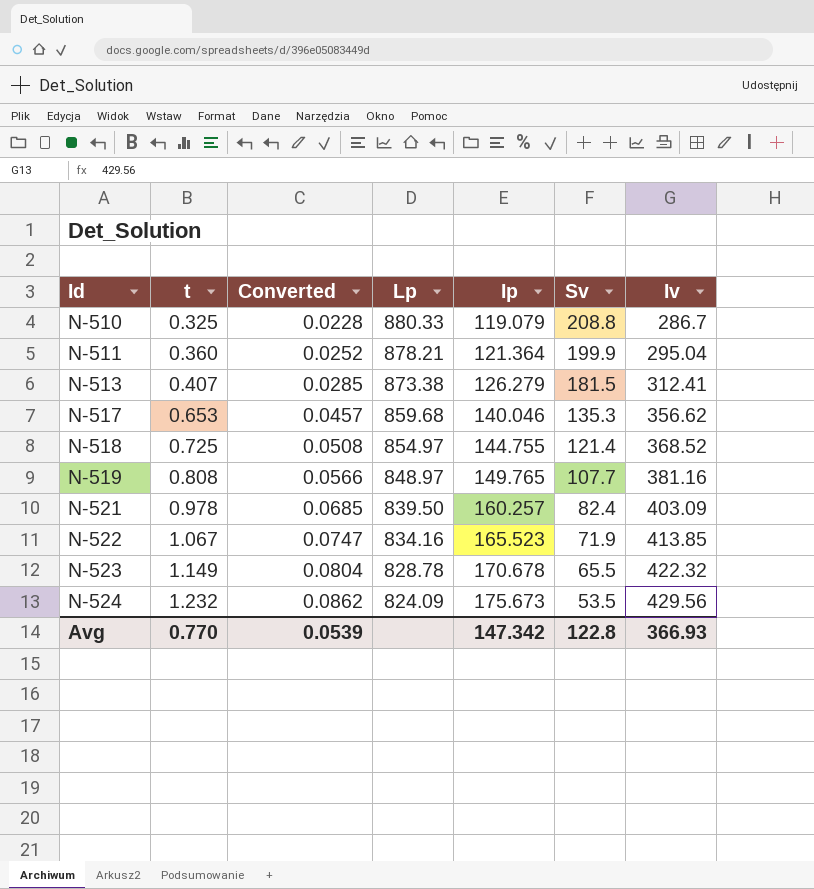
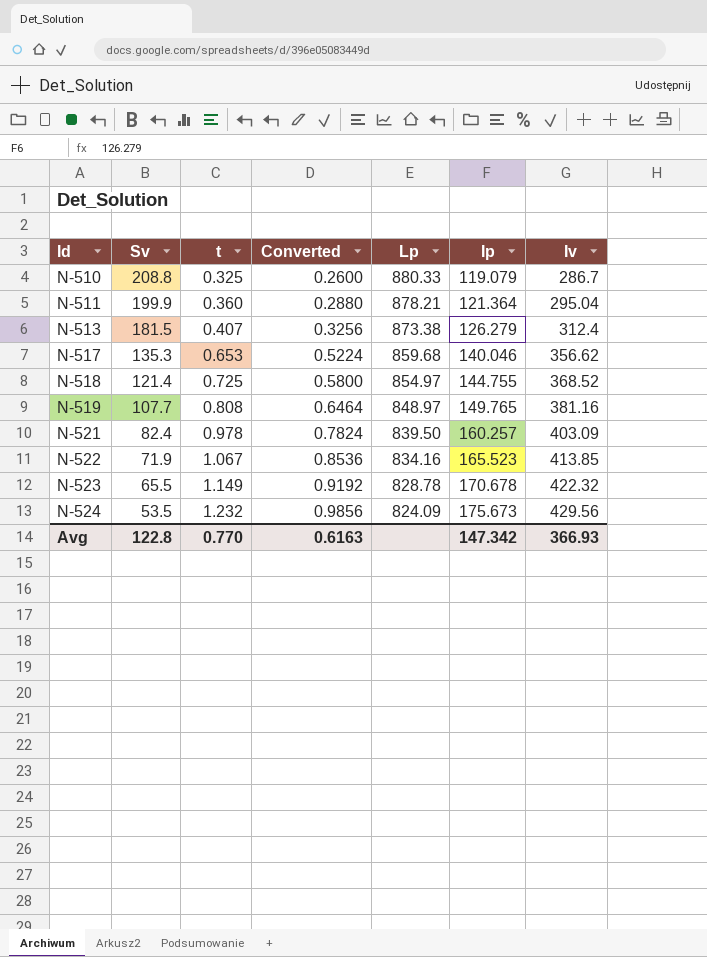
column Sv | position: 6 -> 2
column Converted | formula: [t] * 0.07 -> [t] * 0.8
N-513 | Iv: 312.41 -> 312.4
Avg | Converted: 0.0539 -> 0.6163

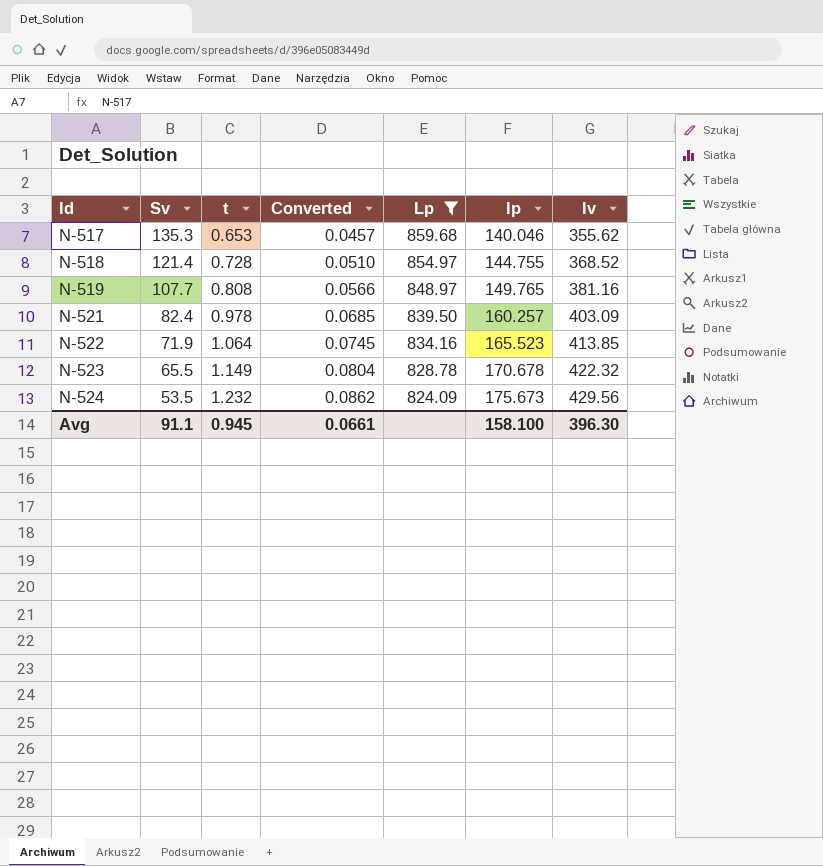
filter: none -> Lp <= 859.68
column Converted | formula: [t] * 0.8 -> [t] * 0.07
N-517 | Iv: 356.62 -> 355.62
N-518 | t: 0.725 -> 0.728
N-522 | t: 1.067 -> 1.064
Avg | Sv: 122.8 -> 91.1
Avg | t: 0.770 -> 0.945
Avg | Converted: 0.6163 -> 0.0661
Avg | Ip: 147.342 -> 158.100
Avg | Iv: 366.93 -> 396.30

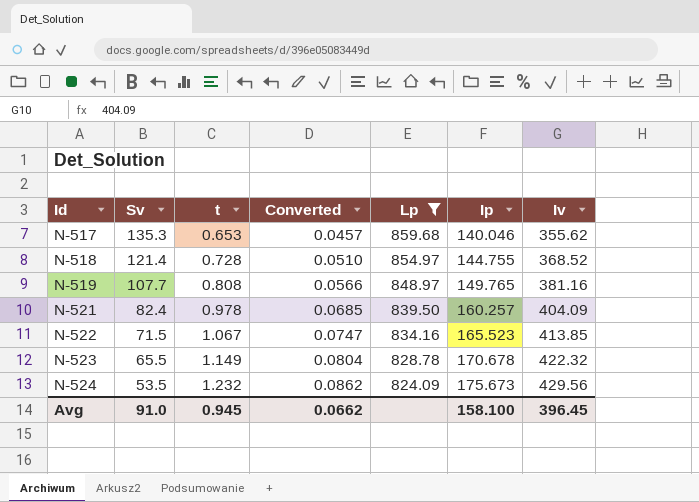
N-521 | Iv: 403.09 -> 404.09
N-522 | Sv: 71.9 -> 71.5
N-522 | t: 1.064 -> 1.067
N-522 | Converted: 0.0745 -> 0.0747
Avg | Sv: 91.1 -> 91.0
Avg | Converted: 0.0661 -> 0.0662
Avg | Iv: 396.30 -> 396.45

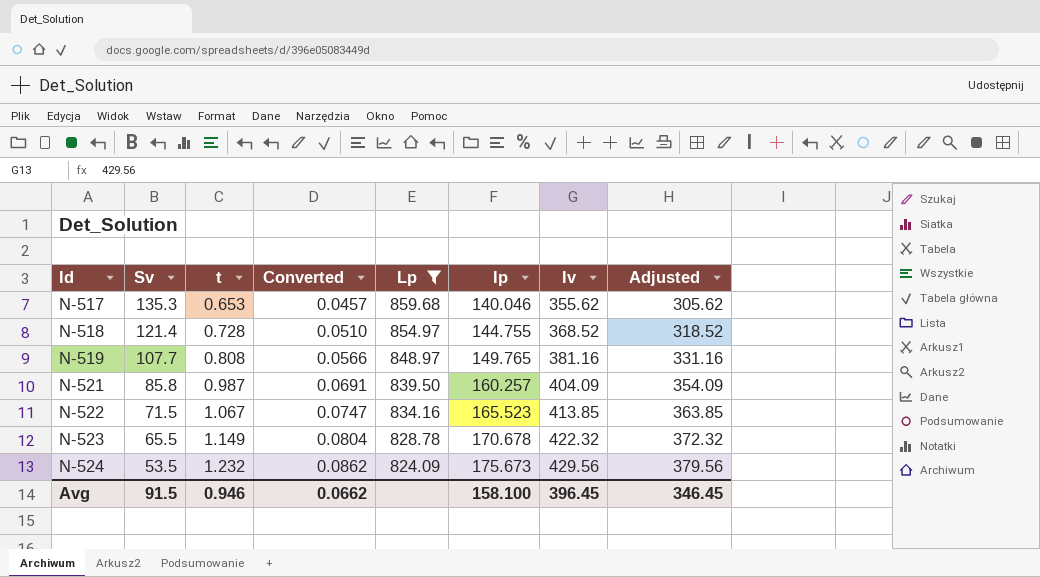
column Adjusted | formula: none -> [Iv] - 50
N-521 | Sv: 82.4 -> 85.8
N-521 | t: 0.978 -> 0.987
N-521 | Converted: 0.0685 -> 0.0691
Avg | Sv: 91.0 -> 91.5
Avg | t: 0.945 -> 0.946

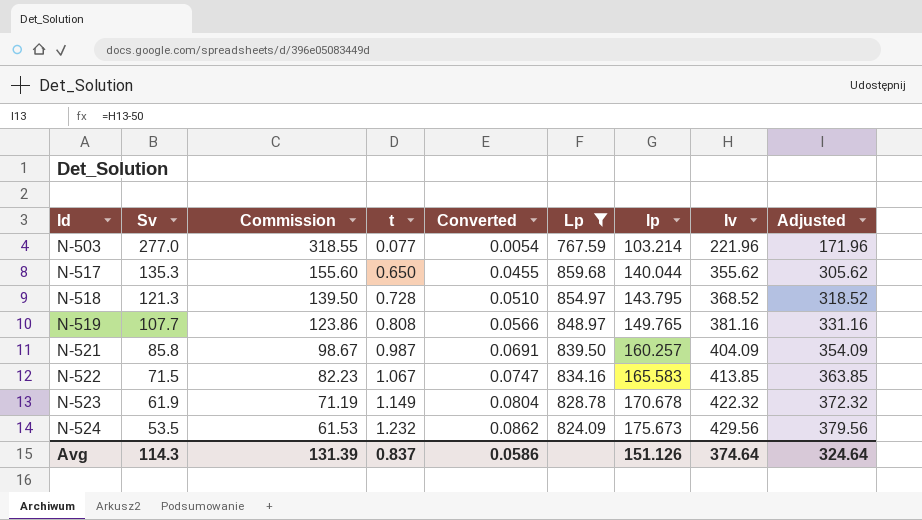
column Commission | formula: none -> [Sv] * 1.15
row N-503: none -> 277.0 | 318.55 | 0.077 | 0.0054 | 767.59 | 103.214 | 221.96 | 171.96
N-517 | t: 0.653 -> 0.650
N-517 | Converted: 0.0457 -> 0.0455
N-517 | Ip: 140.046 -> 140.044
N-518 | Sv: 121.4 -> 121.3
N-518 | Ip: 144.755 -> 143.795
N-522 | Ip: 165.523 -> 165.583
N-523 | Sv: 65.5 -> 61.9
Avg | Sv: 91.5 -> 114.3
Avg | t: 0.946 -> 0.837
Avg | Converted: 0.0662 -> 0.0586
Avg | Ip: 158.100 -> 151.126
Avg | Iv: 396.45 -> 374.64
Avg | Adjusted: 346.45 -> 324.64

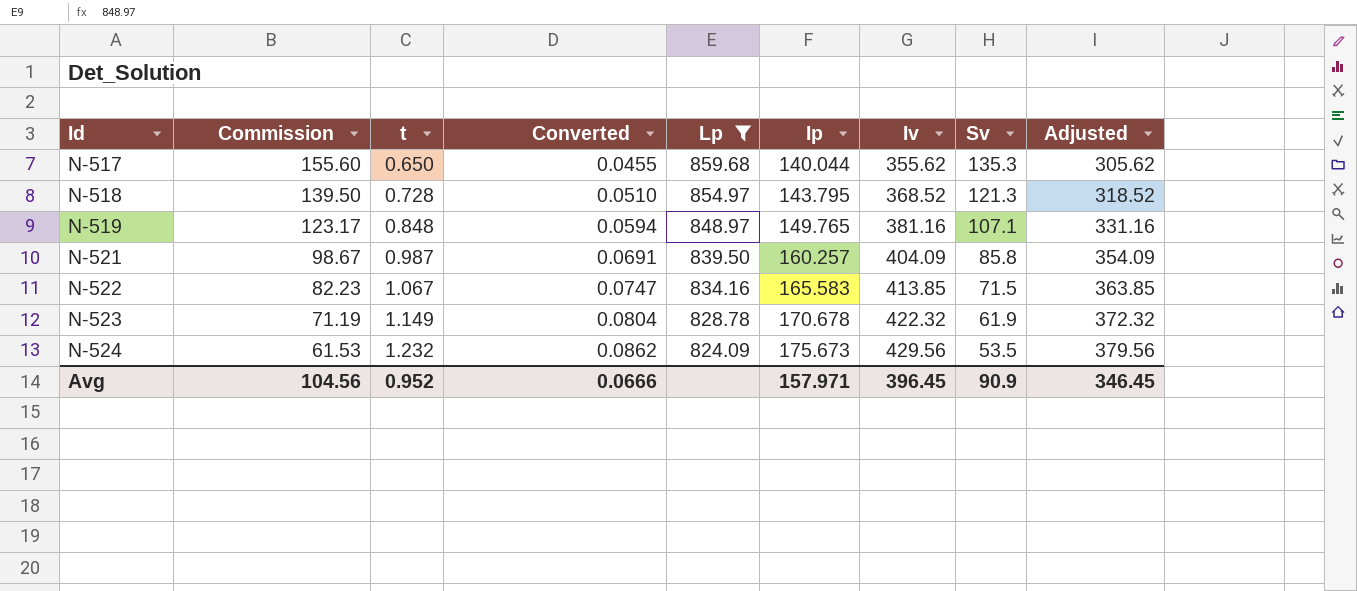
column Sv | position: 2 -> 8
row N-503: 277.0 | 318.55 | 0.077 | 0.0054 | 767.59 | 103.214 | 221.96 | 171.96 -> none
N-519 | Commission: 123.86 -> 123.17
N-519 | t: 0.808 -> 0.848
N-519 | Converted: 0.0566 -> 0.0594
N-519 | Sv: 107.7 -> 107.1
Avg | Commission: 131.39 -> 104.56
Avg | t: 0.837 -> 0.952
Avg | Converted: 0.0586 -> 0.0666
Avg | Ip: 151.126 -> 157.971
Avg | Iv: 374.64 -> 396.45
Avg | Sv: 114.3 -> 90.9
Avg | Adjusted: 324.64 -> 346.45

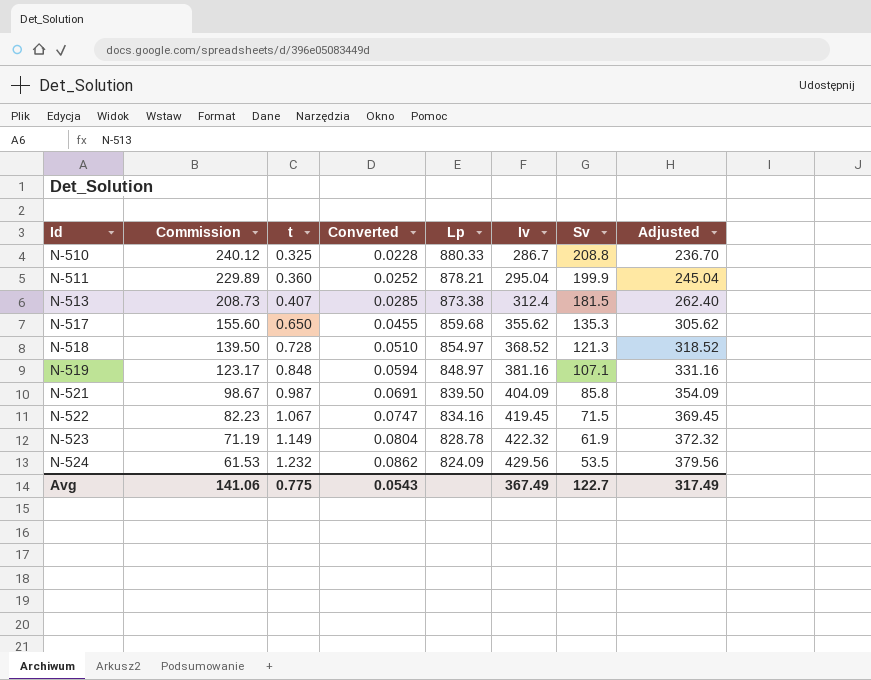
filter: Lp <= 859.68 -> none
column Ip | position: 6 -> none
N-522 | Iv: 413.85 -> 419.45
N-522 | Adjusted: 363.85 -> 369.45
Avg | Commission: 104.56 -> 141.06
Avg | t: 0.952 -> 0.775
Avg | Converted: 0.0666 -> 0.0543
Avg | Iv: 396.45 -> 367.49
Avg | Sv: 90.9 -> 122.7
Avg | Adjusted: 346.45 -> 317.49

